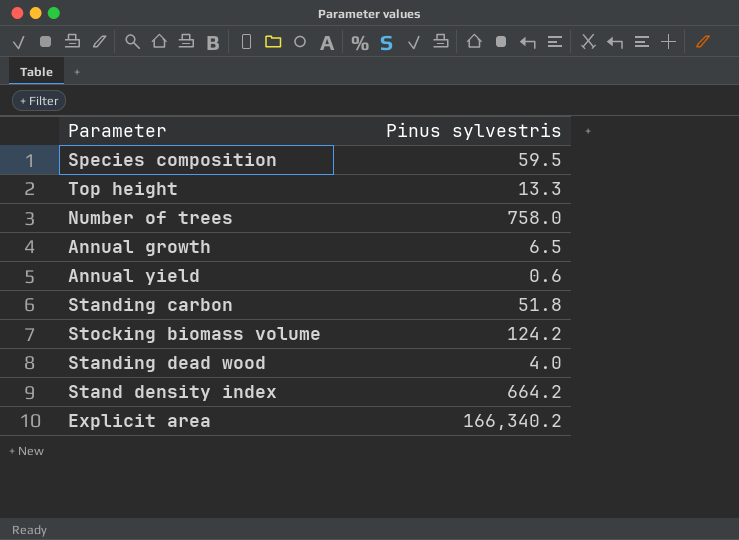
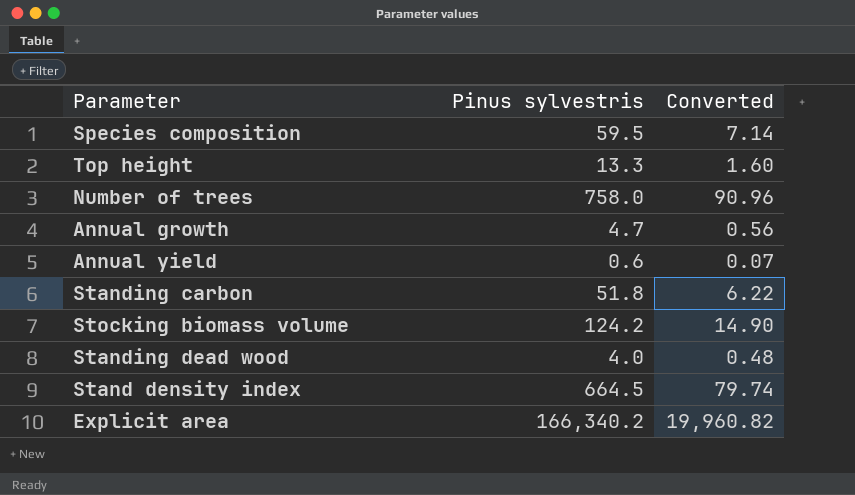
column Converted | formula: none -> [Pinus sylvestris] * 0.12
Annual growth | Pinus sylvestris: 6.5 -> 4.7
Stand density index | Pinus sylvestris: 664.2 -> 664.5

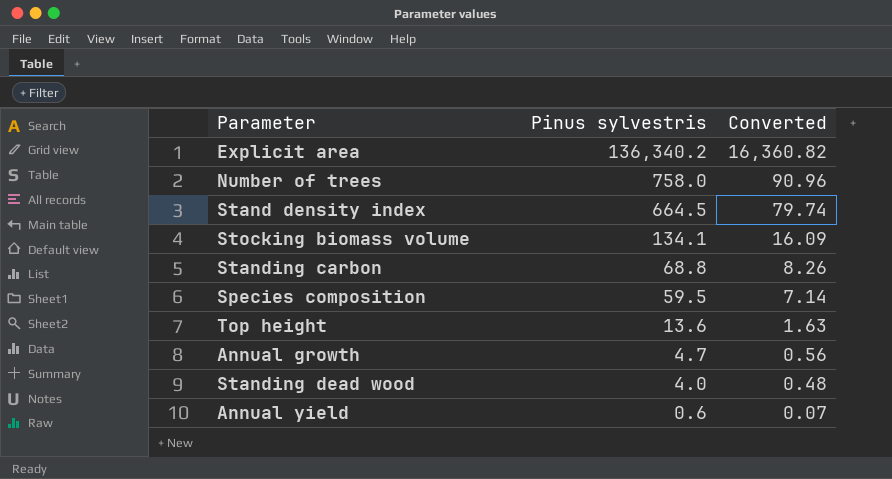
row order: none -> Pinus sylvestris descending
Explicit area | Pinus sylvestris: 166,340.2 -> 136,340.2
Explicit area | Converted: 19,960.82 -> 16,360.82
Stocking biomass volume | Pinus sylvestris: 124.2 -> 134.1
Stocking biomass volume | Converted: 14.90 -> 16.09
Standing carbon | Pinus sylvestris: 51.8 -> 68.8
Standing carbon | Converted: 6.22 -> 8.26
Top height | Pinus sylvestris: 13.3 -> 13.6
Top height | Converted: 1.60 -> 1.63

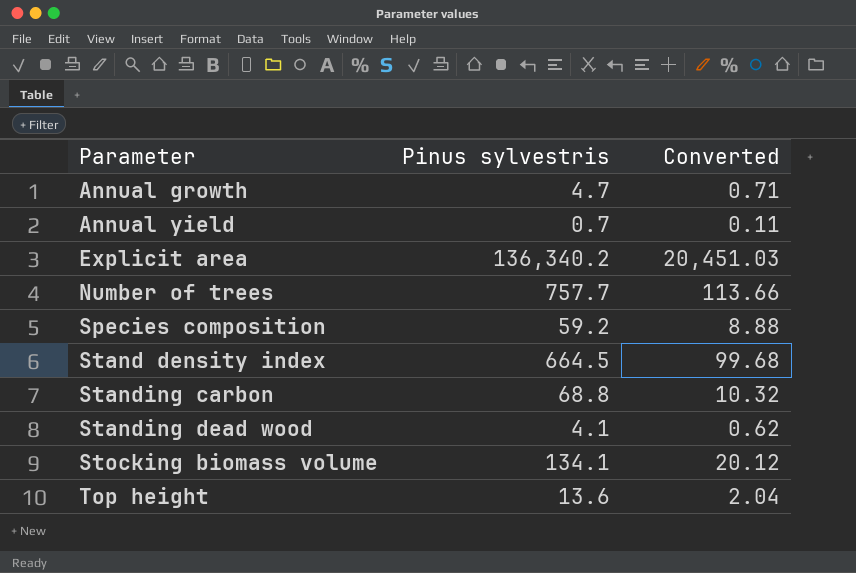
row order: Pinus sylvestris descending -> Parameter ascending
column Converted | formula: [Pinus sylvestris] * 0.12 -> [Pinus sylvestris] * 0.15
Annual yield | Pinus sylvestris: 0.6 -> 0.7
Number of trees | Pinus sylvestris: 758.0 -> 757.7
Species composition | Pinus sylvestris: 59.5 -> 59.2
Standing dead wood | Pinus sylvestris: 4.0 -> 4.1

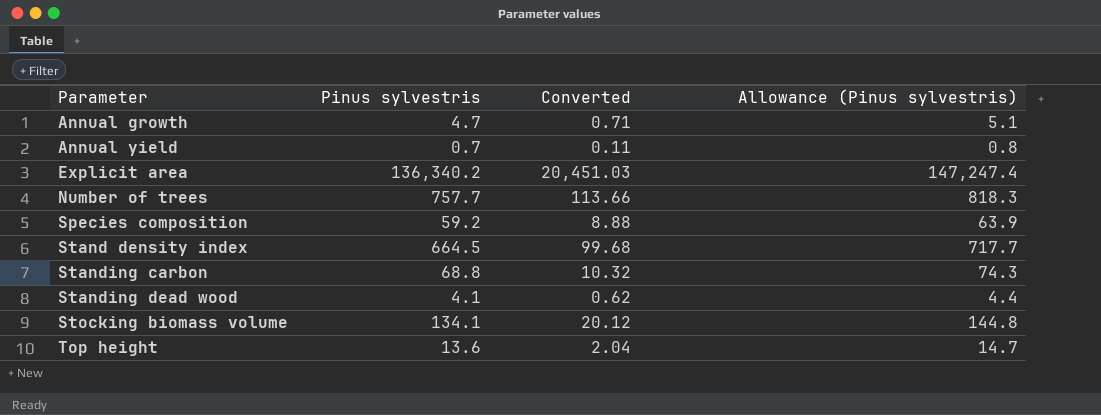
column Allowance (Pinus sylvestris) | formula: none -> [Pinus sylvestris] * 1.08

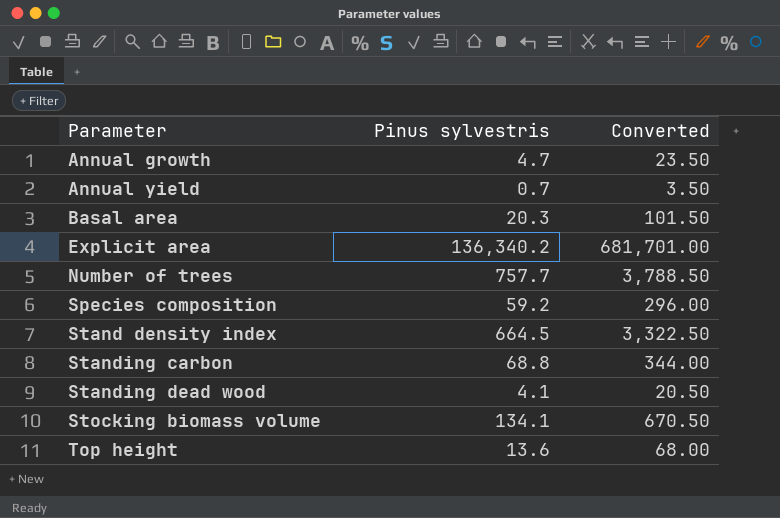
column Allowance (Pinus sylvestris) | formula: [Pinus sylvestris] * 1.08 -> none
column Converted | formula: [Pinus sylvestris] * 0.15 -> [Pinus sylvestris] * 5
row Basal area: none -> 20.3 | 101.50

